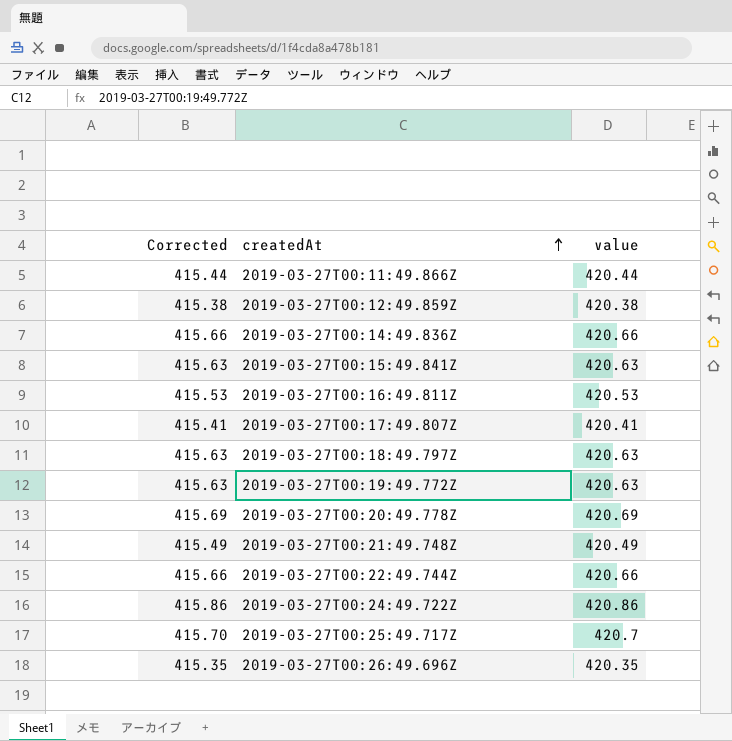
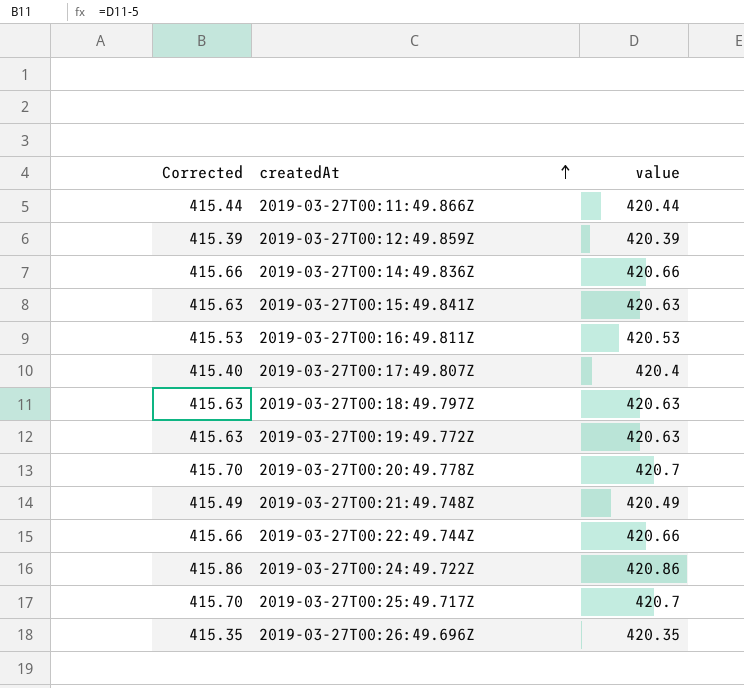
2019-03-27T00:12:49.859Z | Corrected: 415.38 -> 415.39
2019-03-27T00:12:49.859Z | value: 420.38 -> 420.39
2019-03-27T00:17:49.807Z | Corrected: 415.41 -> 415.40
2019-03-27T00:17:49.807Z | value: 420.41 -> 420.4
2019-03-27T00:20:49.778Z | Corrected: 415.69 -> 415.70
2019-03-27T00:20:49.778Z | value: 420.69 -> 420.7

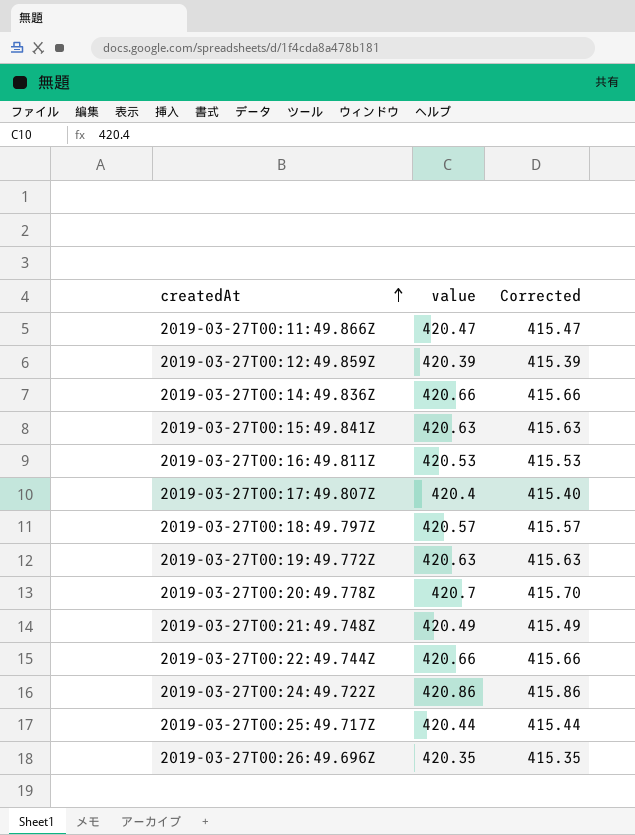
column Corrected | position: 1 -> 3
2019-03-27T00:11:49.866Z | value: 420.44 -> 420.47
2019-03-27T00:11:49.866Z | Corrected: 415.44 -> 415.47
2019-03-27T00:18:49.797Z | value: 420.63 -> 420.57
2019-03-27T00:18:49.797Z | Corrected: 415.63 -> 415.57
2019-03-27T00:25:49.717Z | value: 420.7 -> 420.44
2019-03-27T00:25:49.717Z | Corrected: 415.70 -> 415.44

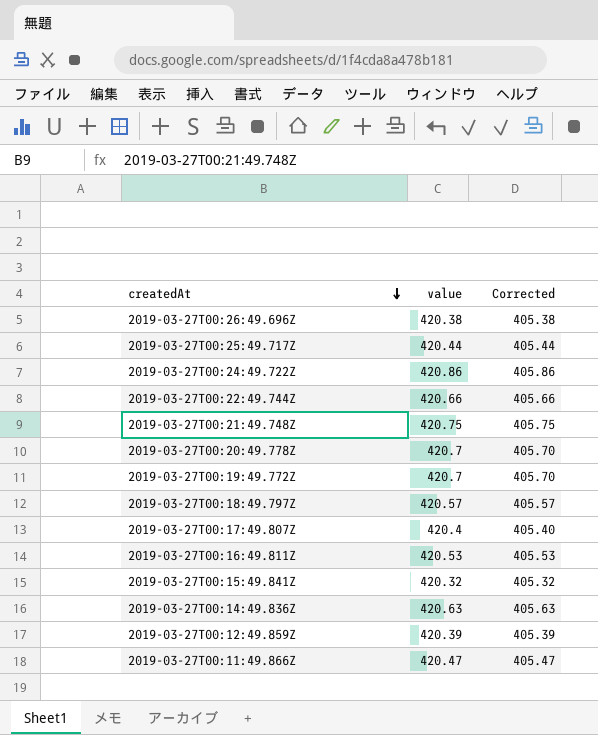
row order: createdAt ascending -> createdAt descending
column Corrected | formula: [value] - 5 -> [value] - 15
2019-03-27T00:26:49.696Z | value: 420.35 -> 420.38
2019-03-27T00:21:49.748Z | value: 420.49 -> 420.75
2019-03-27T00:19:49.772Z | value: 420.63 -> 420.7
2019-03-27T00:15:49.841Z | value: 420.63 -> 420.32
2019-03-27T00:14:49.836Z | value: 420.66 -> 420.63

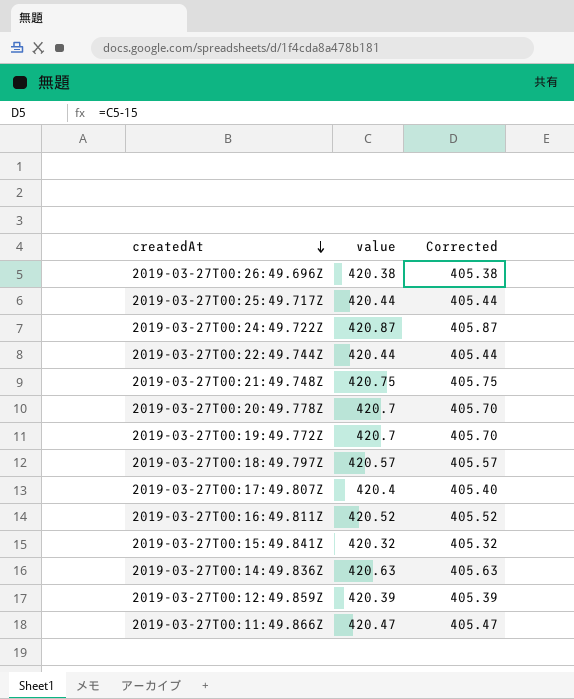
2019-03-27T00:24:49.722Z | value: 420.86 -> 420.87
2019-03-27T00:24:49.722Z | Corrected: 405.86 -> 405.87
2019-03-27T00:22:49.744Z | value: 420.66 -> 420.44
2019-03-27T00:22:49.744Z | Corrected: 405.66 -> 405.44
2019-03-27T00:16:49.811Z | value: 420.53 -> 420.52
2019-03-27T00:16:49.811Z | Corrected: 405.53 -> 405.52

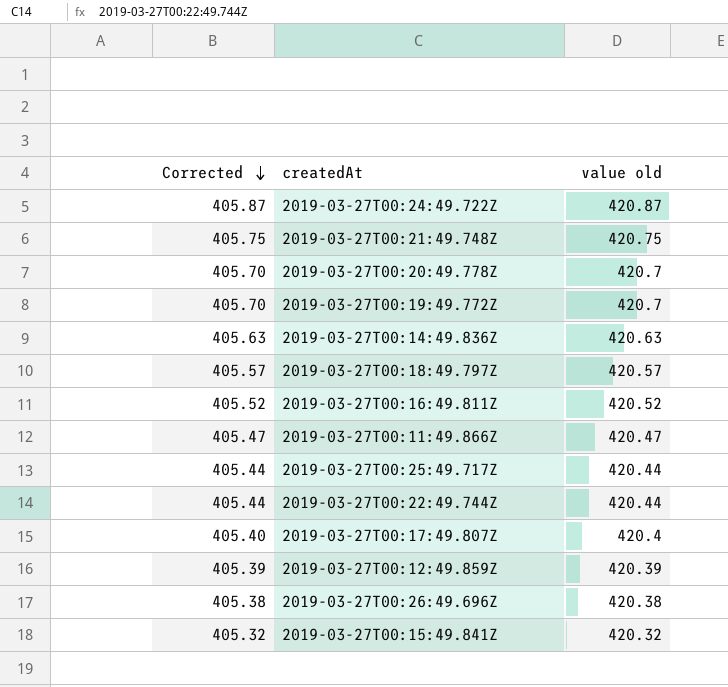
row order: createdAt descending -> Corrected descending
column Corrected | position: 3 -> 1
column name: value -> value old

